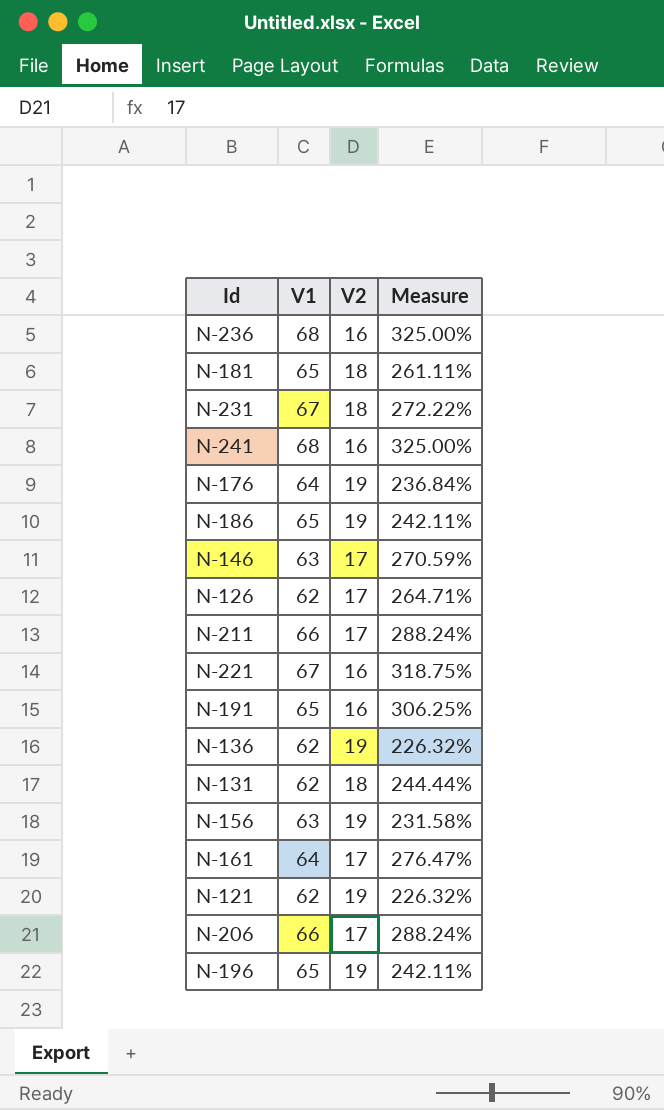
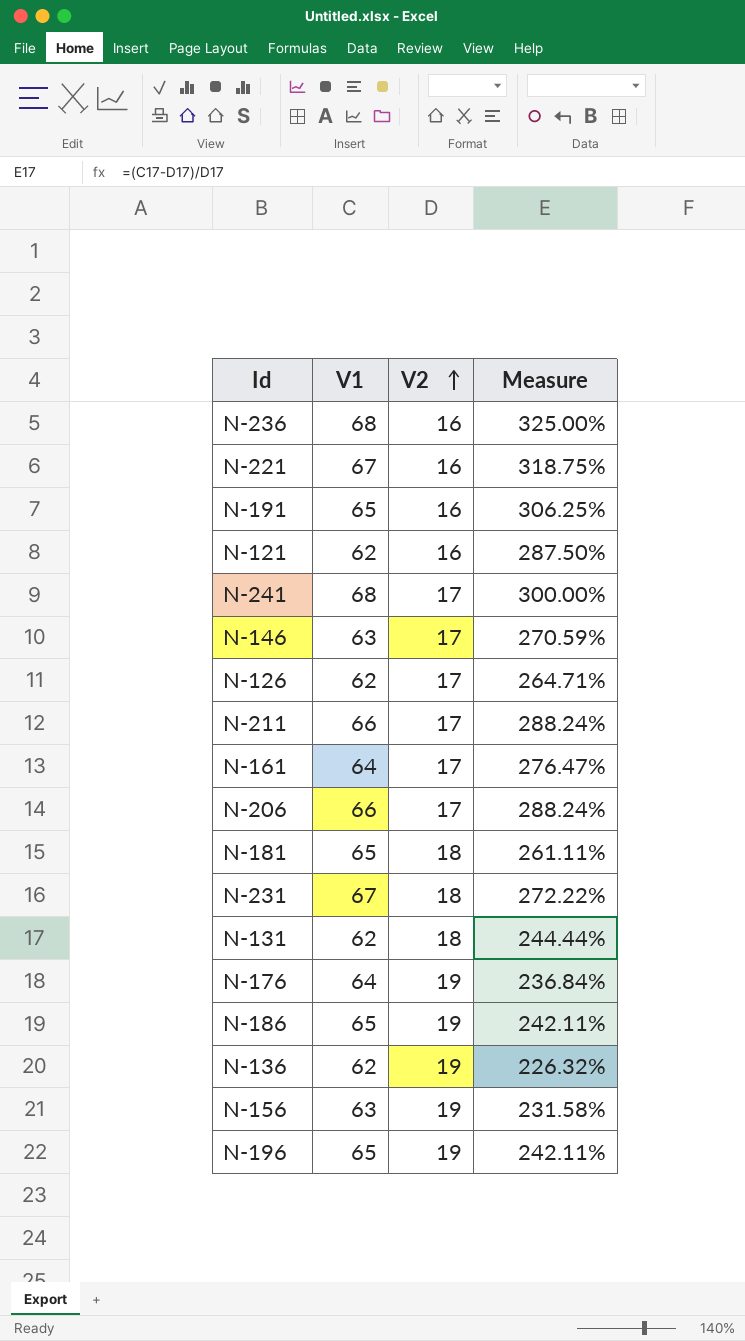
row order: none -> V2 ascending
N-121 | V2: 19 -> 16
N-121 | Measure: 226.32% -> 287.50%
N-241 | V2: 16 -> 17
N-241 | Measure: 325.00% -> 300.00%

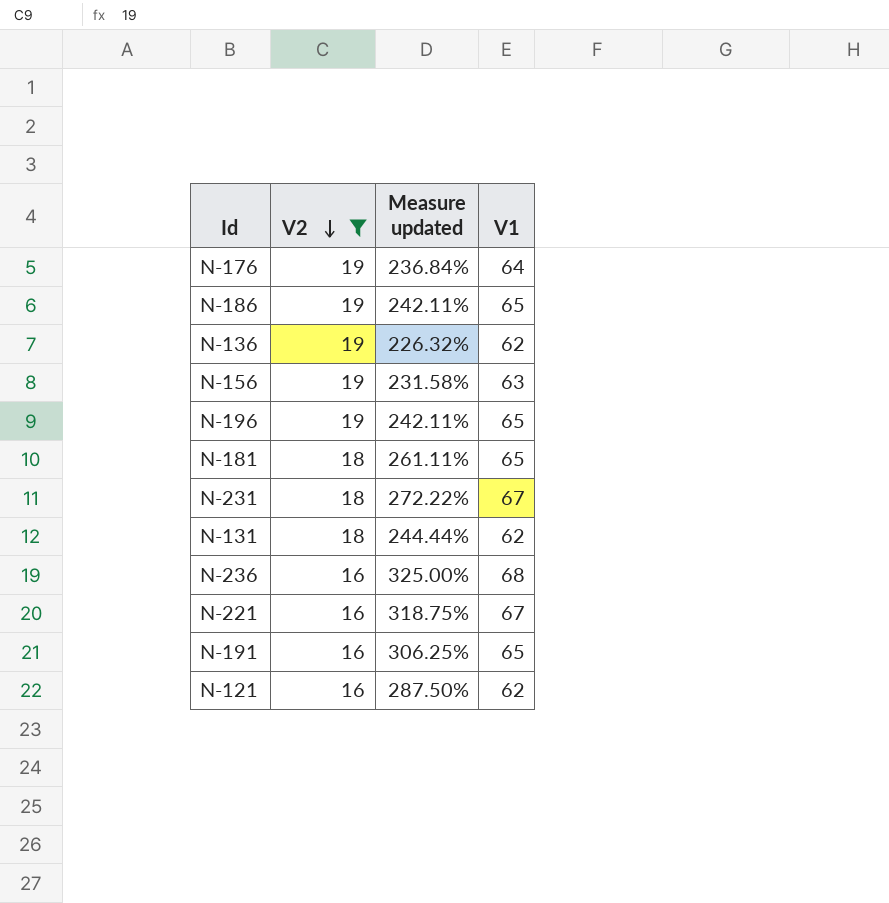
filter: none -> V2 != 17
row order: V2 ascending -> V2 descending
column name: Measure -> Measure updated
column V1 | position: 2 -> 4

